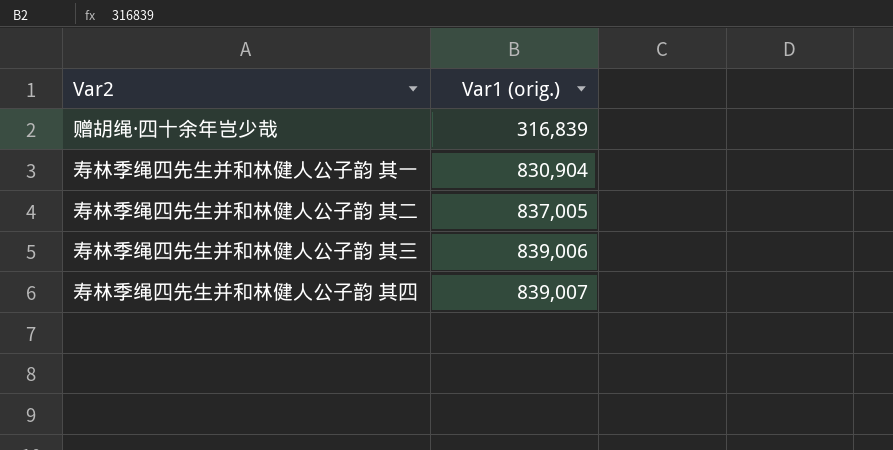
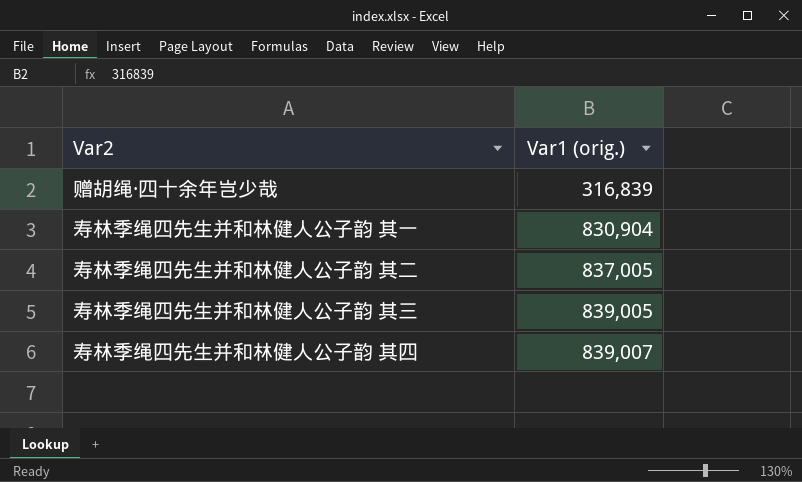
寿林季绳四先生并和林健人公子韵 其三 | Var1 (orig.): 839,006 -> 839,005

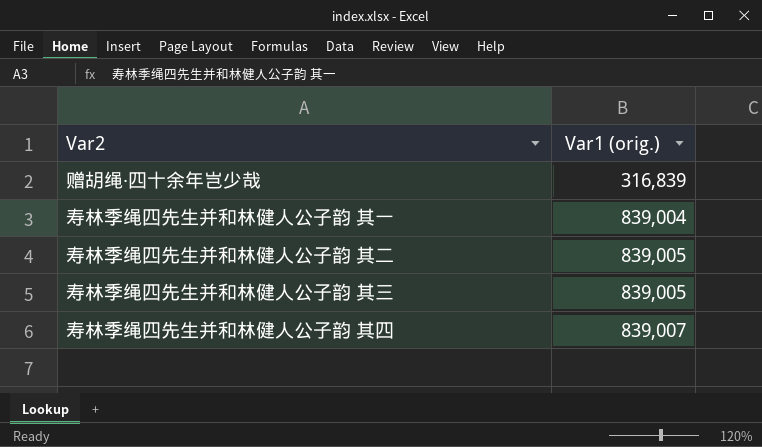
寿林季绳四先生并和林健人公子韵 其一 | Var1 (orig.): 830,904 -> 839,004
寿林季绳四先生并和林健人公子韵 其二 | Var1 (orig.): 837,005 -> 839,005

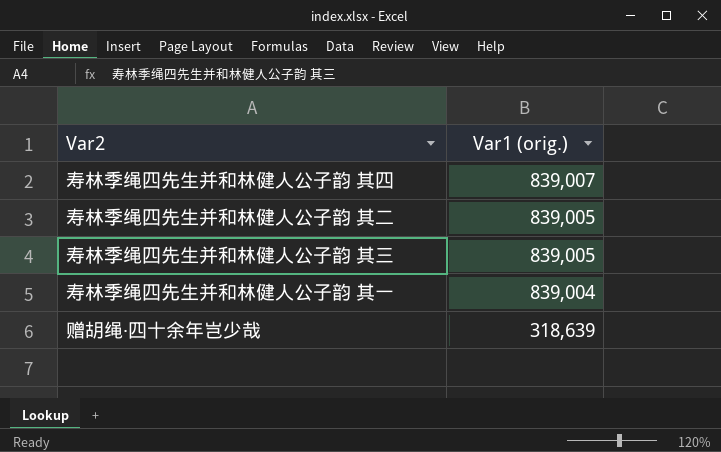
row order: Var1 (orig.) ascending -> Var1 (orig.) descending
赠胡绳·四十余年岂少哉 | Var1 (orig.): 316,839 -> 318,639

